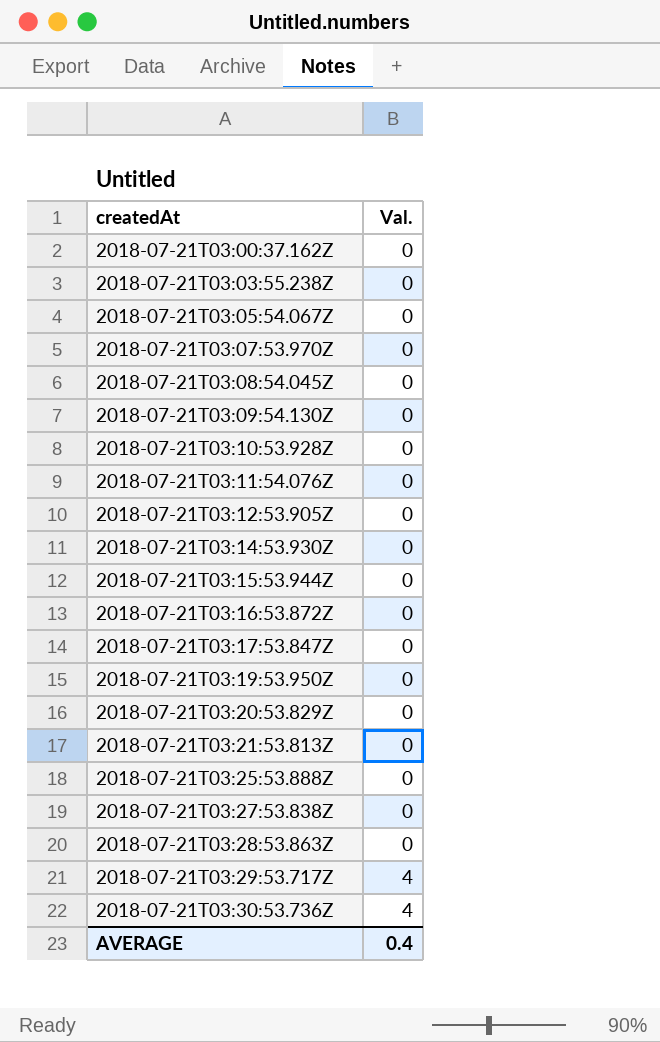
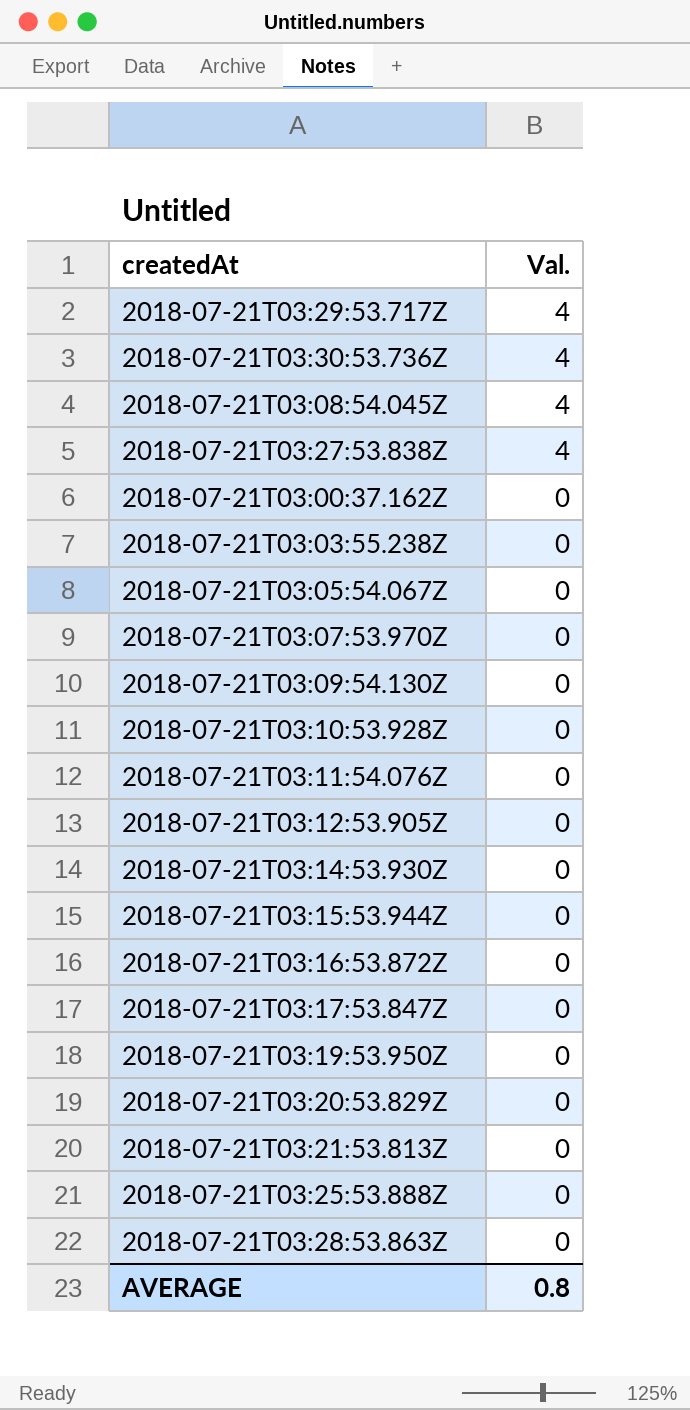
row order: createdAt ascending -> Val. descending
2018-07-21T03:08:54.045Z | Val.: 0 -> 4
2018-07-21T03:27:53.838Z | Val.: 0 -> 4
AVERAGE | Val.: 0.4 -> 0.8

